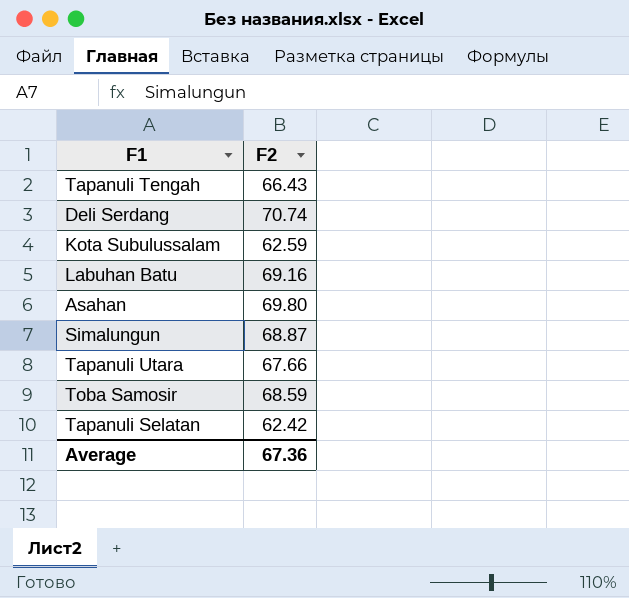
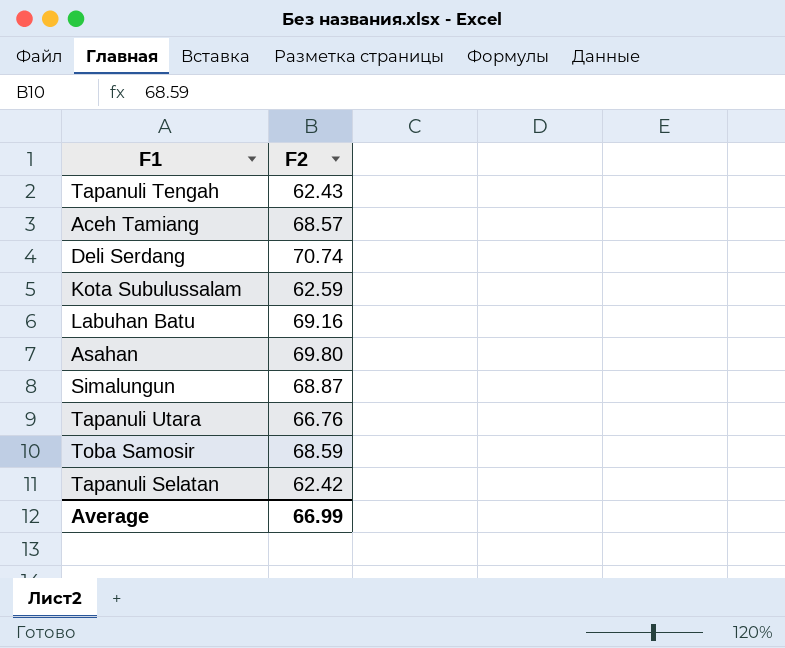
Tapanuli Tengah | F2: 66.43 -> 62.43
row Aceh Tamiang: none -> 68.57
Tapanuli Utara | F2: 67.66 -> 66.76
Average | F2: 67.36 -> 66.99

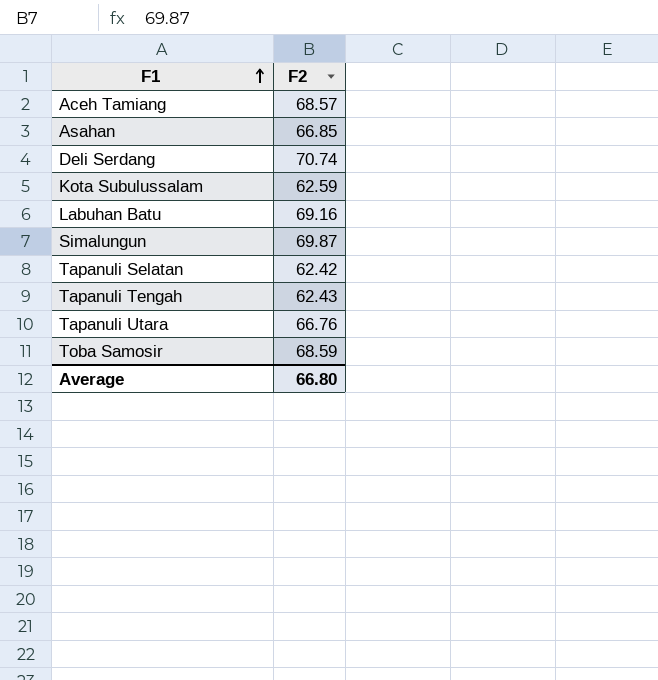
row order: none -> F1 ascending
Asahan | F2: 69.80 -> 66.85
Simalungun | F2: 68.87 -> 69.87
Average | F2: 66.99 -> 66.80

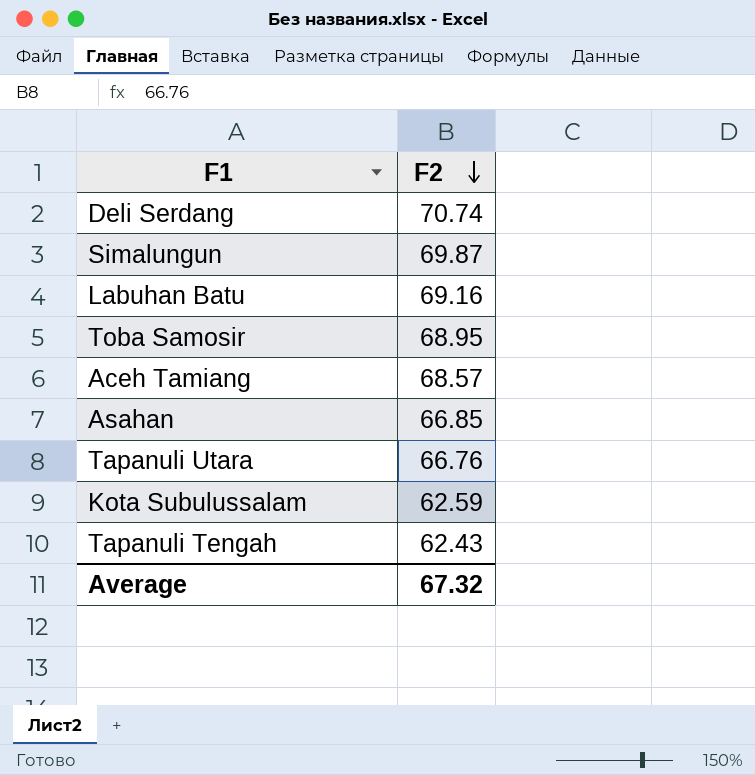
row order: F1 ascending -> F2 descending
row Tapanuli Selatan: 62.42 -> none
Toba Samosir | F2: 68.59 -> 68.95
Average | F2: 66.80 -> 67.32

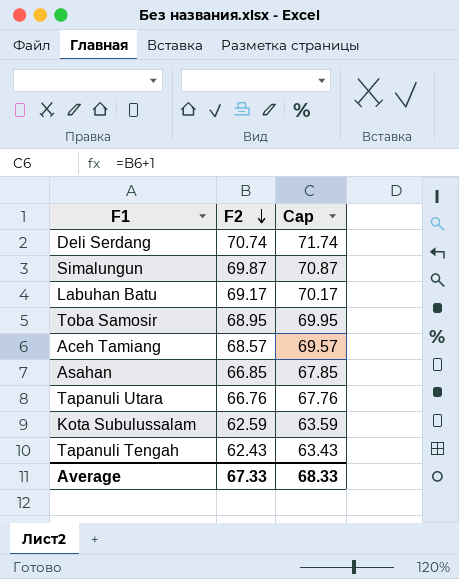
column Cap | formula: none -> [F2] + 1
Labuhan Batu | F2: 69.16 -> 69.17
Average | F2: 67.32 -> 67.33

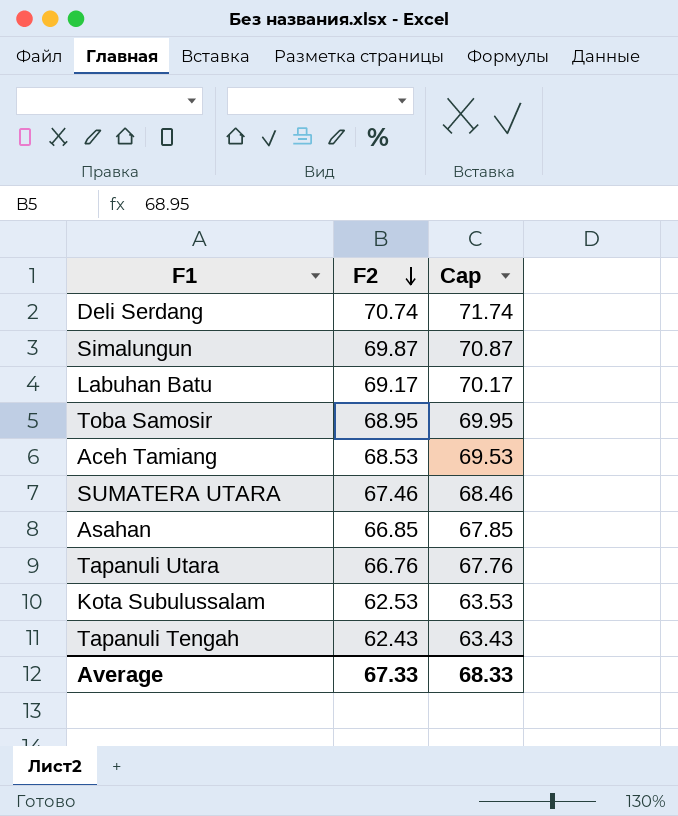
Aceh Tamiang | F2: 68.57 -> 68.53
Aceh Tamiang | Cap: 69.57 -> 69.53
row SUMATERA UTARA: none -> 67.46 | 68.46
Kota Subulussalam | F2: 62.59 -> 62.53
Kota Subulussalam | Cap: 63.59 -> 63.53

